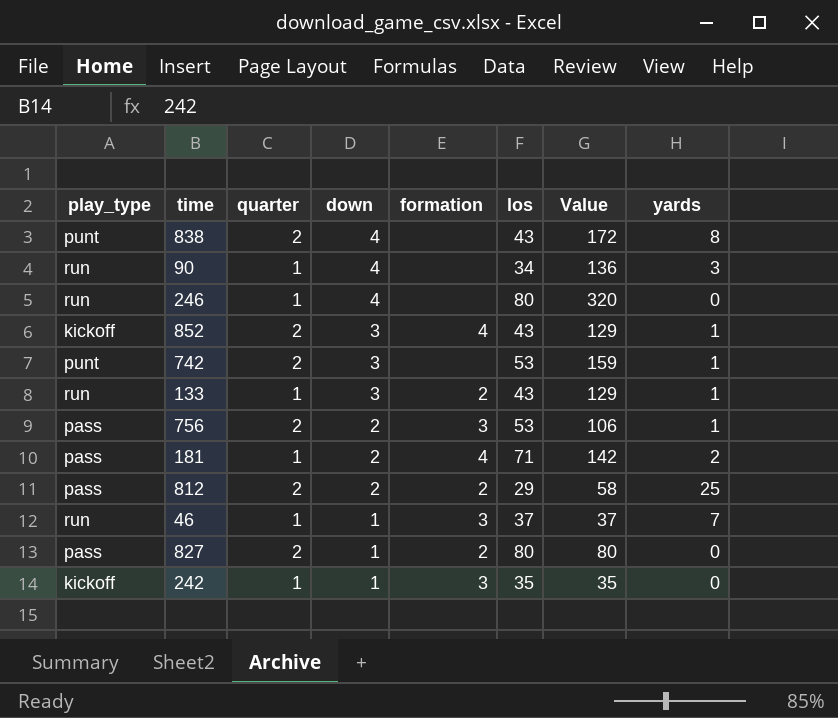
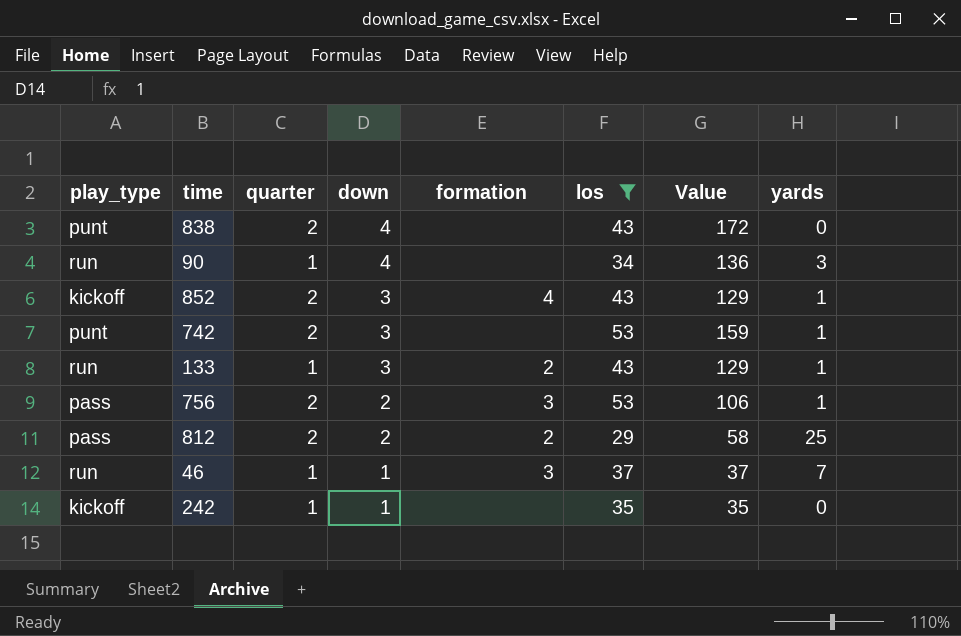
filter: none -> los <= 53
838 | yards: 8 -> 0
242 | formation: 3 -> none

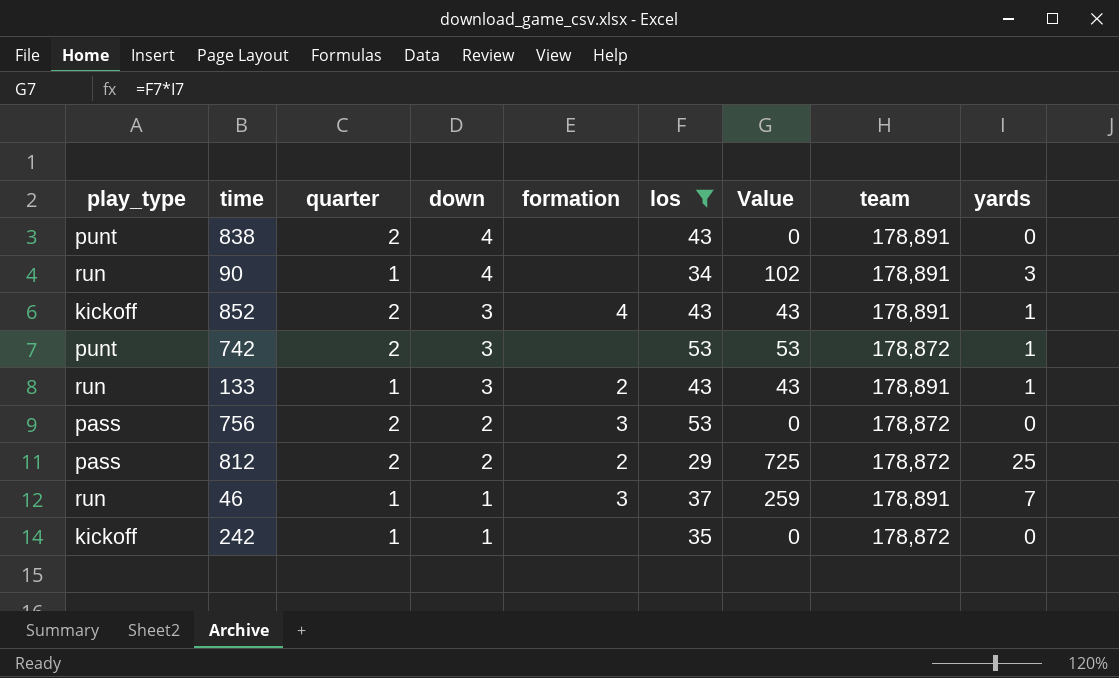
column Value | formula: [down] * [los] -> [los] * [yards]
column team | position: none -> 8
756 | yards: 1 -> 0

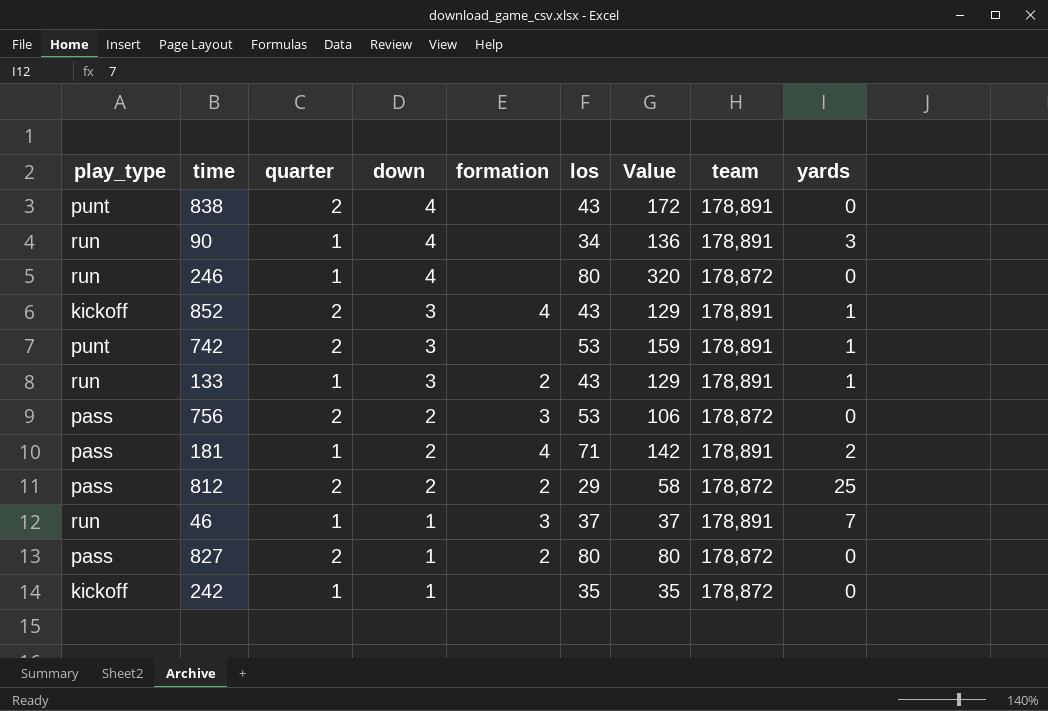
filter: los <= 53 -> none
column Value | formula: [los] * [yards] -> [down] * [los]
742 | team: 178,872 -> 178,891

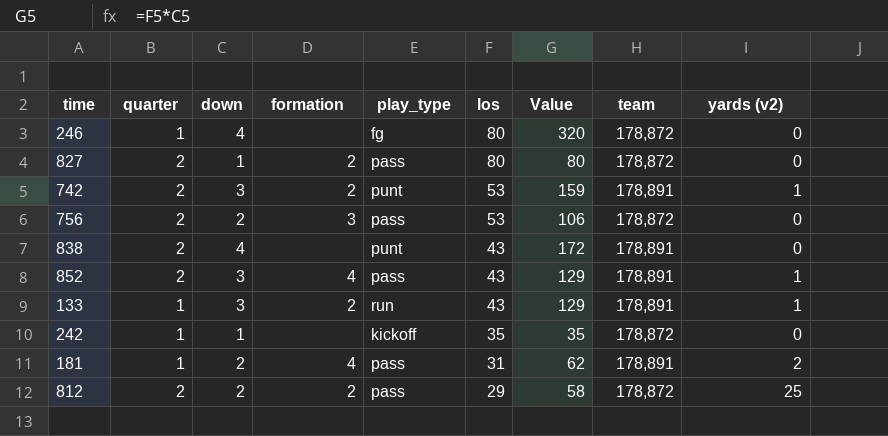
row order: down descending -> los descending
column play_type | position: 1 -> 5
column name: yards -> yards (v2)
row 90: run | 1 | 4 | none | 34 | 136 | 178,891 | 3 -> none
row 46: run | 1 | 1 | 3 | 37 | 37 | 178,891 | 7 -> none
246 | play_type: run -> fg
742 | formation: none -> 2
852 | play_type: kickoff -> pass
181 | los: 71 -> 31
181 | Value: 142 -> 62

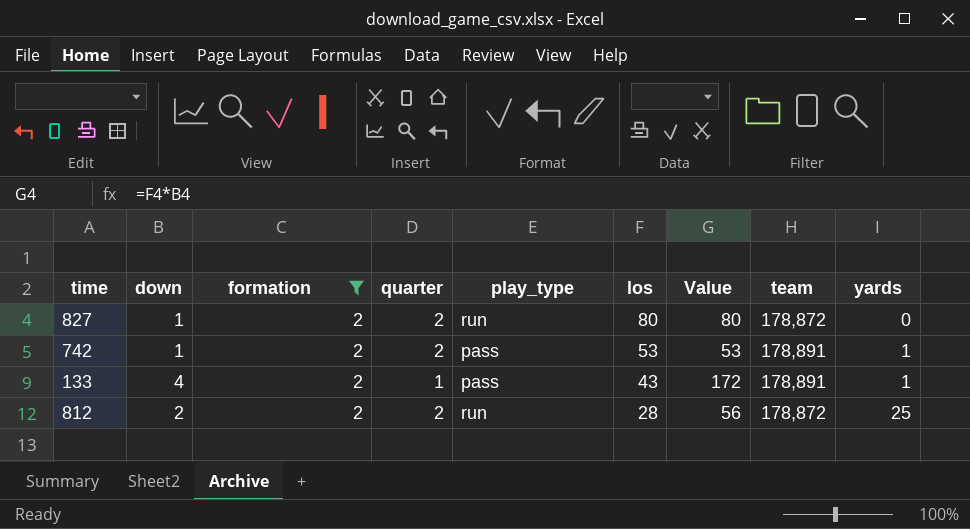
filter: none -> formation = 2
column quarter | position: 2 -> 4
column name: yards (v2) -> yards
827 | play_type: pass -> run
742 | down: 3 -> 1
742 | play_type: punt -> pass
742 | Value: 159 -> 53
133 | down: 3 -> 4
133 | play_type: run -> pass
133 | Value: 129 -> 172
812 | play_type: pass -> run
812 | los: 29 -> 28
812 | Value: 58 -> 56

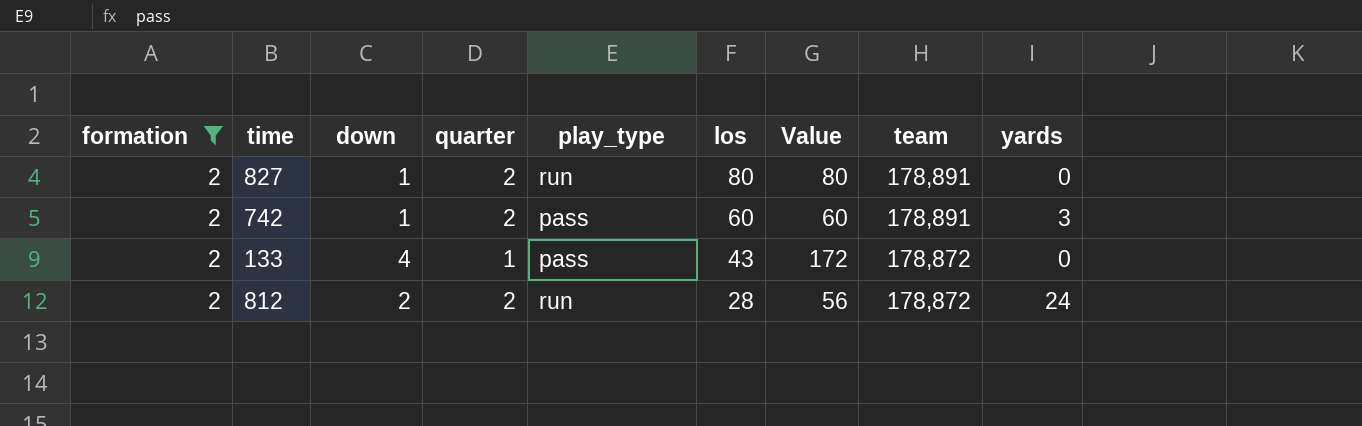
column formation | position: 3 -> 1
827 | team: 178,872 -> 178,891
742 | los: 53 -> 60
742 | Value: 53 -> 60
742 | yards: 1 -> 3
133 | team: 178,891 -> 178,872
133 | yards: 1 -> 0
812 | yards: 25 -> 24

